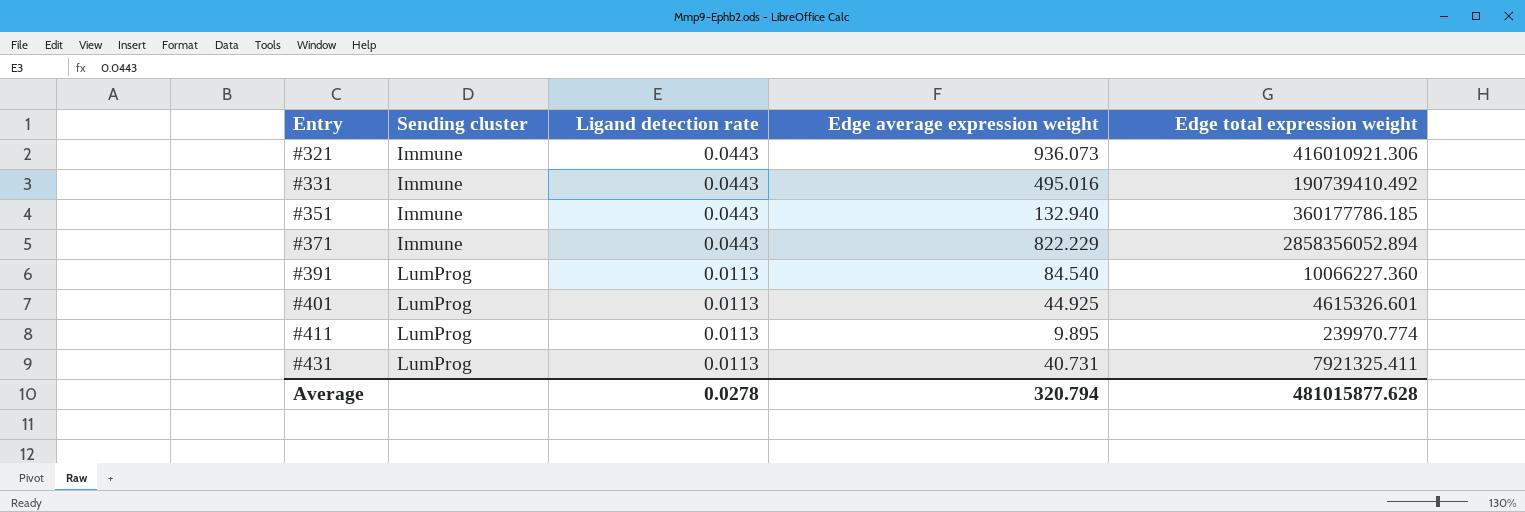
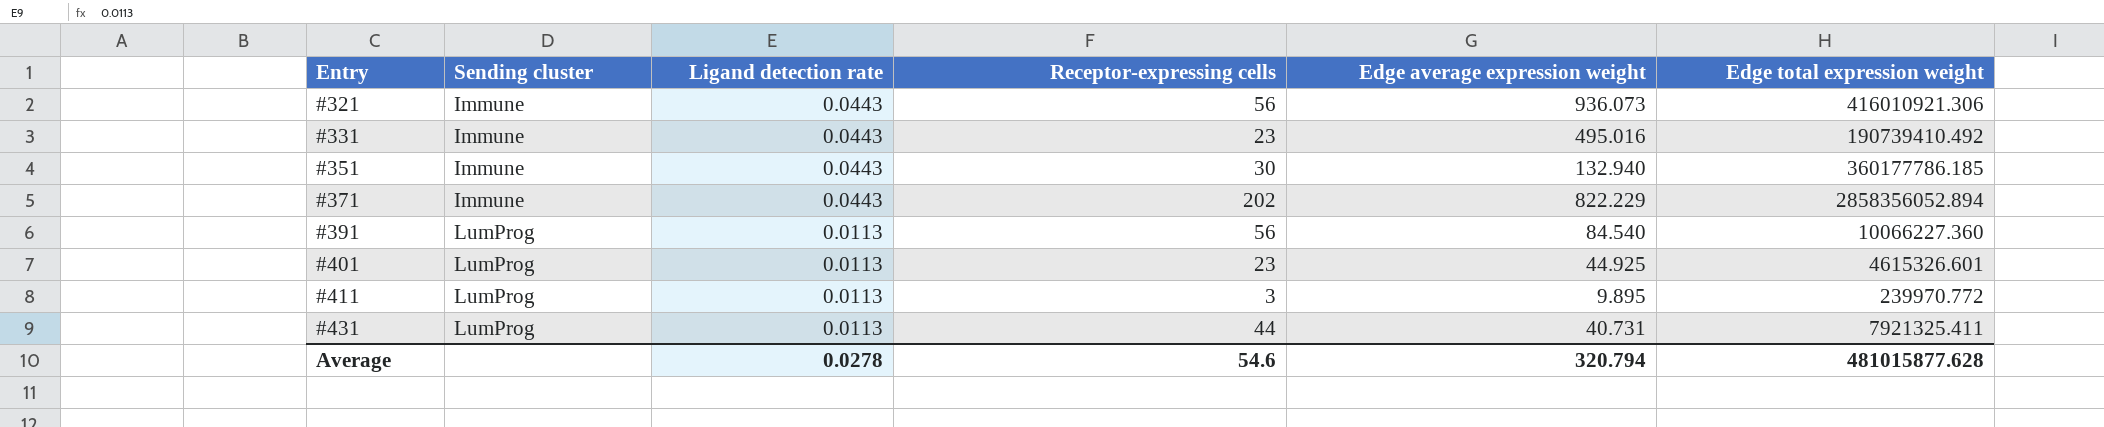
column Receptor-expressing cells | position: none -> 4
#411 | Edge total expression weight: 239970.774 -> 239970.772

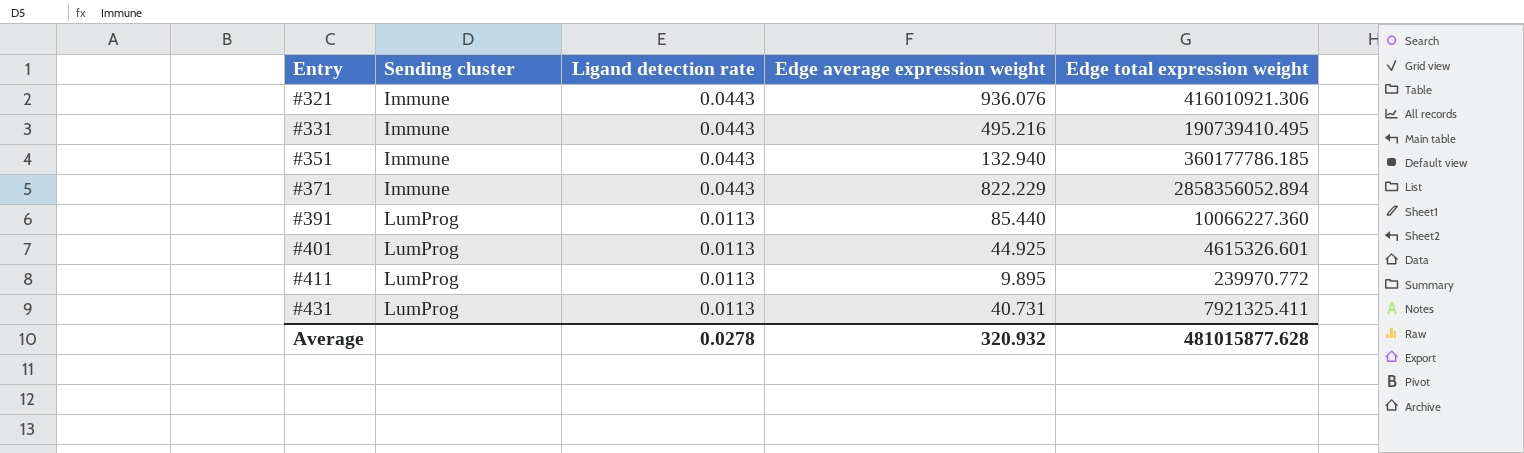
column Receptor-expressing cells | position: 4 -> none
#321 | Edge average expression weight: 936.073 -> 936.076
#331 | Edge average expression weight: 495.016 -> 495.216
#331 | Edge total expression weight: 190739410.492 -> 190739410.495
#391 | Edge average expression weight: 84.540 -> 85.440
Average | Edge average expression weight: 320.794 -> 320.932

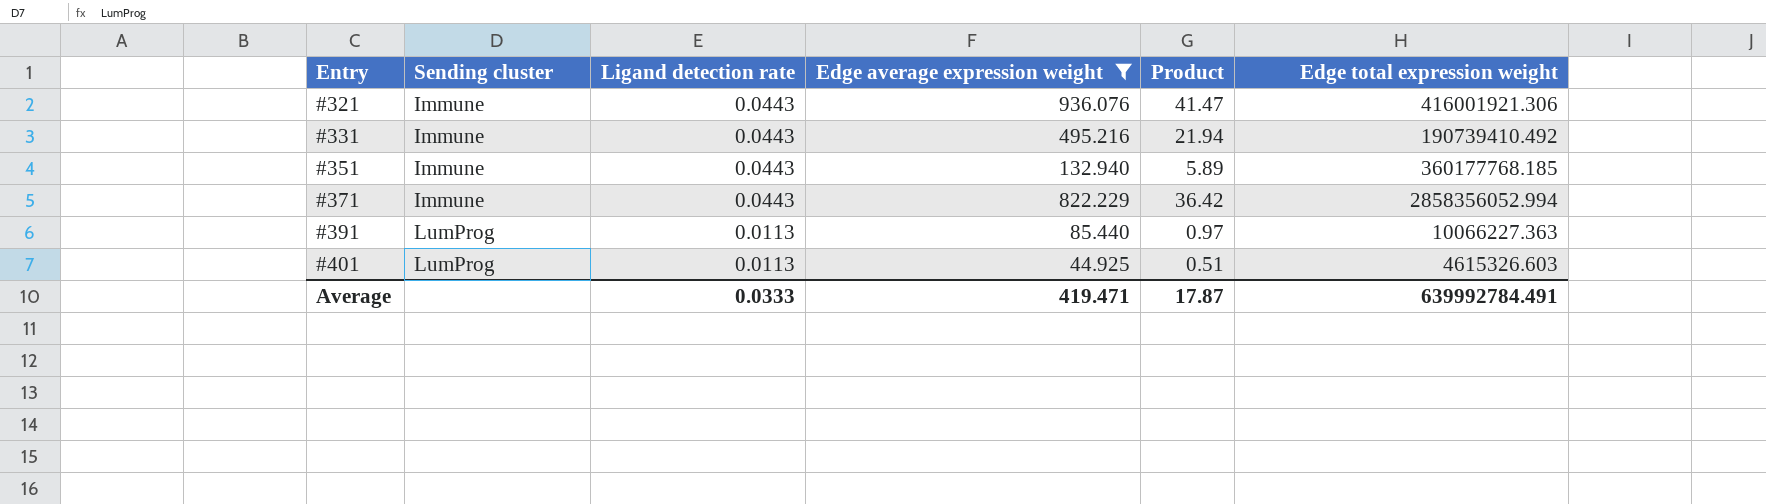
filter: none -> Edge average expression weight >= 44.925
column Product | formula: none -> [Ligand detection rate] * [Edge average expression weight]
#321 | Edge total expression weight: 416010921.306 -> 416001921.306
#331 | Edge total expression weight: 190739410.495 -> 190739410.492
#351 | Edge total expression weight: 360177786.185 -> 360177768.185
#371 | Edge total expression weight: 2858356052.894 -> 2858356052.994
#391 | Edge total expression weight: 10066227.360 -> 10066227.363
#401 | Edge total expression weight: 4615326.601 -> 4615326.603
Average | Ligand detection rate: 0.0278 -> 0.0333
Average | Edge average expression weight: 320.932 -> 419.471
Average | Edge total expression weight: 481015877.628 -> 639992784.491

